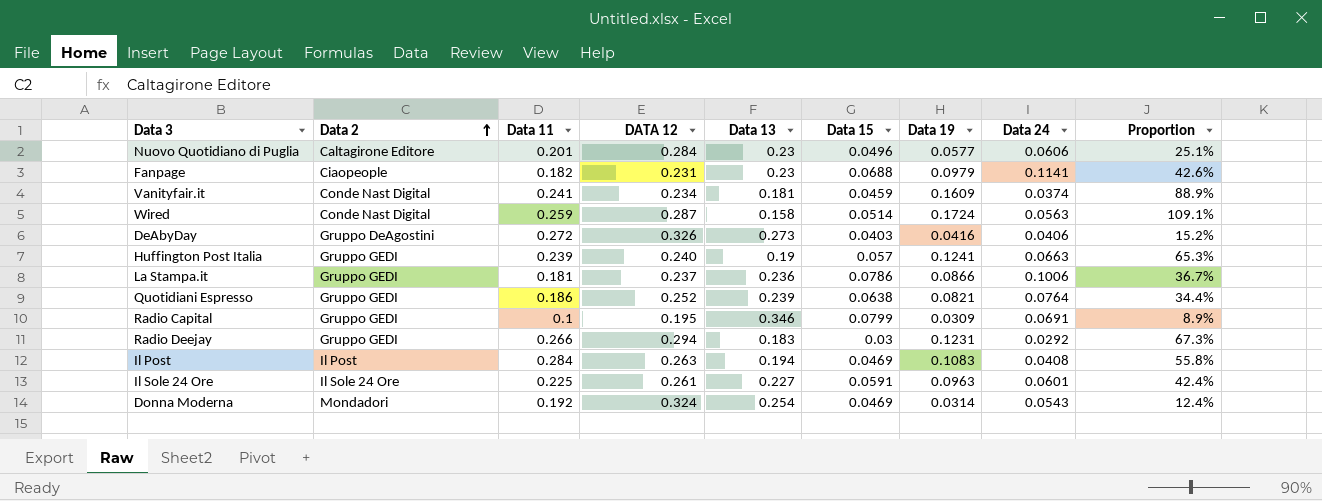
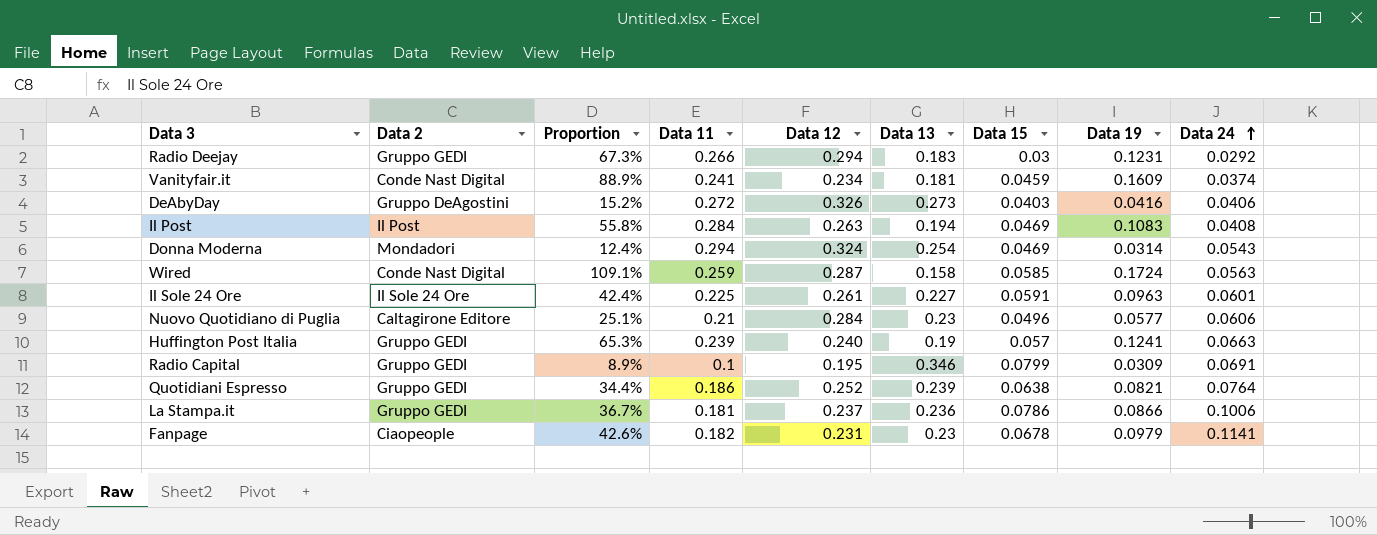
row order: Data 2 ascending -> Data 24 ascending
column Proportion | position: 9 -> 3
column name: DATA 12 -> Data 12
Donna Moderna | Data 11: 0.192 -> 0.294
Wired | Data 15: 0.0514 -> 0.0585
Nuovo Quotidiano di Puglia | Data 11: 0.201 -> 0.21
Fanpage | Data 15: 0.0688 -> 0.0678

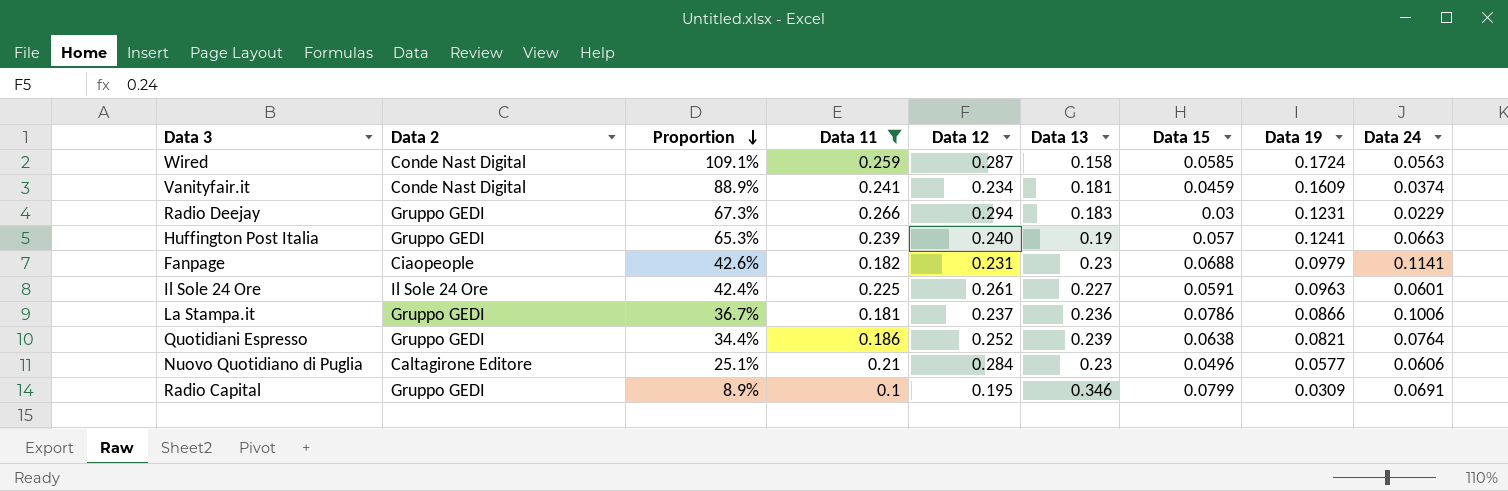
filter: none -> Data 11 <= 0.266
row order: Data 24 ascending -> Proportion descending
Radio Deejay | Data 24: 0.0292 -> 0.0229
Fanpage | Data 15: 0.0678 -> 0.0688

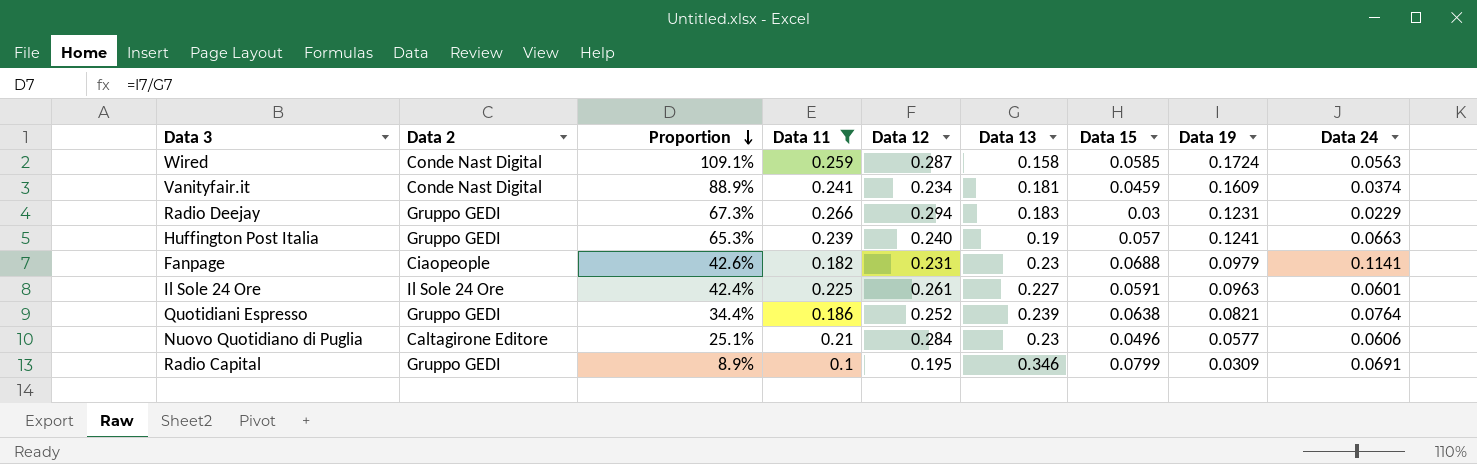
row La Stampa.it: Gruppo GEDI | 36.7% | 0.181 | 0.237 | 0.236 | 0.0786 | 0.0866 | 0.1006 -> none

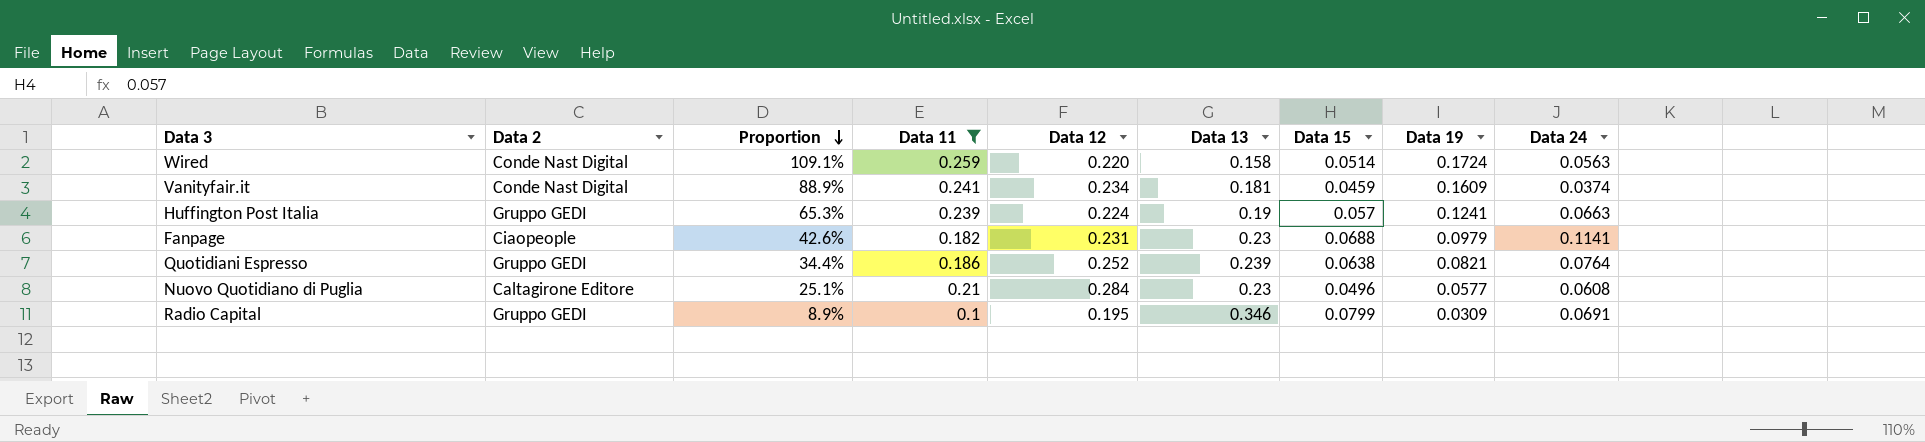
row Radio Deejay: Gruppo GEDI | 67.3% | 0.266 | 0.294 | 0.183 | 0.03 | 0.1231 | 0.0229 -> none
row Il Sole 24 Ore: Il Sole 24 Ore | 42.4% | 0.225 | 0.261 | 0.227 | 0.0591 | 0.0963 | 0.0601 -> none
Wired | Data 12: 0.287 -> 0.220
Wired | Data 15: 0.0585 -> 0.0514
Huffington Post Italia | Data 12: 0.240 -> 0.224
Nuovo Quotidiano di Puglia | Data 24: 0.0606 -> 0.0608

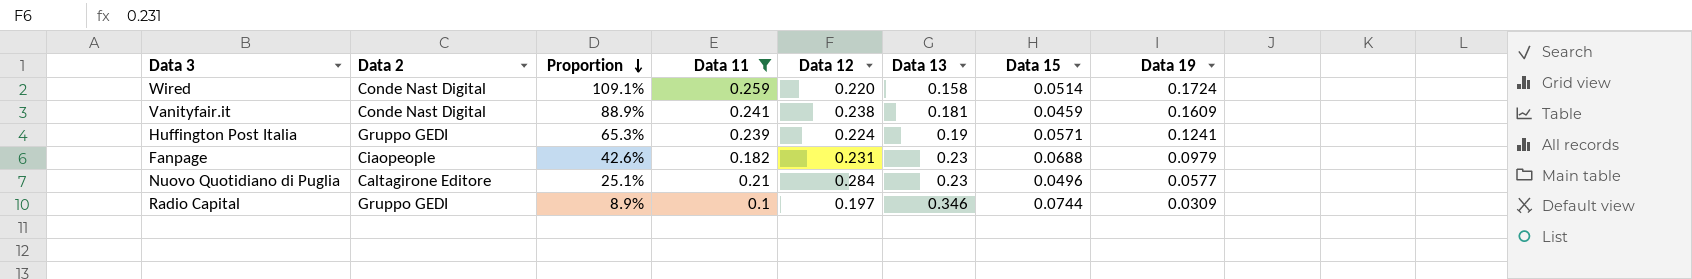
column Data 24 | position: 9 -> none
row Quotidiani Espresso: Gruppo GEDI | 34.4% | 0.186 | 0.252 | 0.239 | 0.0638 | 0.0821 | 0.0764 -> none
Vanityfair.it | Data 12: 0.234 -> 0.238
Huffington Post Italia | Data 15: 0.057 -> 0.0571
Radio Capital | Data 12: 0.195 -> 0.197
Radio Capital | Data 15: 0.0799 -> 0.0744

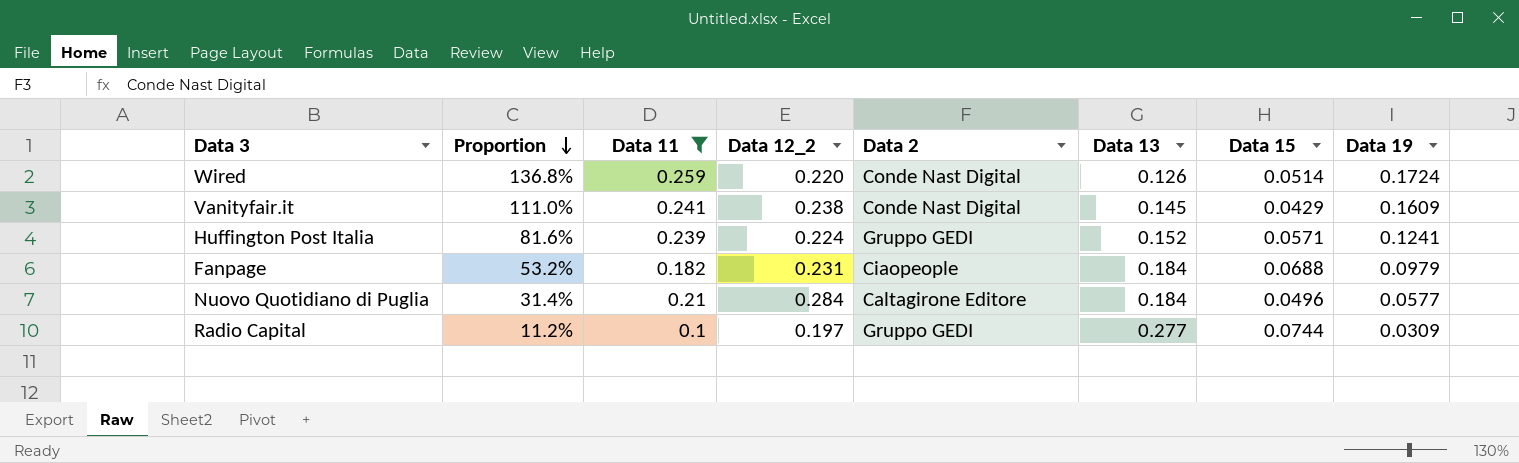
column name: Data 12 -> Data 12_2
column Data 2 | position: 2 -> 5
Wired | Proportion: 109.1% -> 136.8%
Wired | Data 13: 0.158 -> 0.126
Vanityfair.it | Proportion: 88.9% -> 111.0%
Vanityfair.it | Data 13: 0.181 -> 0.145
Vanityfair.it | Data 15: 0.0459 -> 0.0429
Huffington Post Italia | Proportion: 65.3% -> 81.6%
Huffington Post Italia | Data 13: 0.19 -> 0.152
Fanpage | Proportion: 42.6% -> 53.2%
Fanpage | Data 13: 0.23 -> 0.184
Nuovo Quotidiano di Puglia | Proportion: 25.1% -> 31.4%
Nuovo Quotidiano di Puglia | Data 13: 0.23 -> 0.184
Radio Capital | Proportion: 8.9% -> 11.2%
Radio Capital | Data 13: 0.346 -> 0.277

